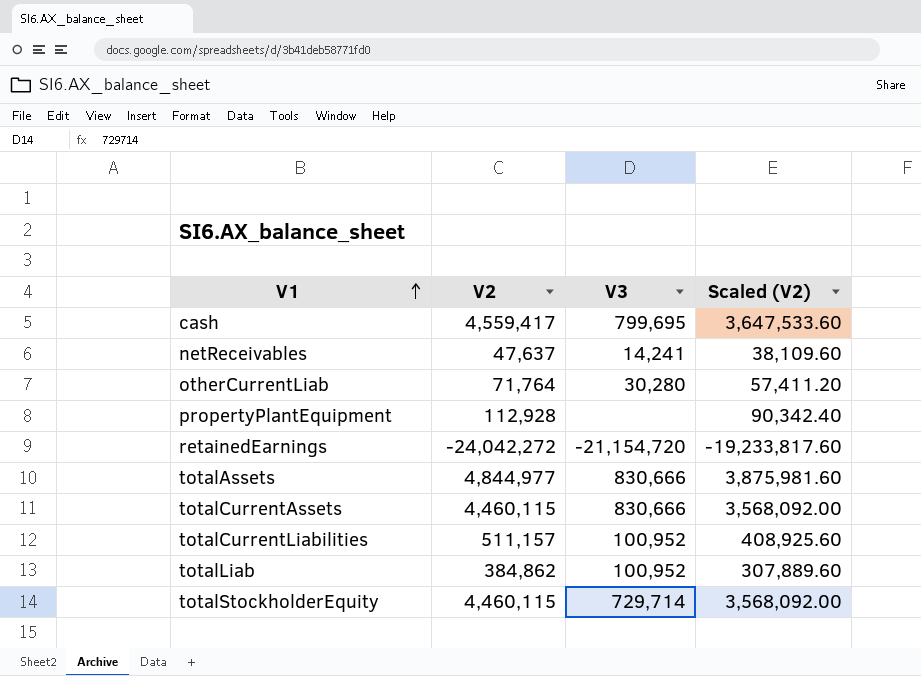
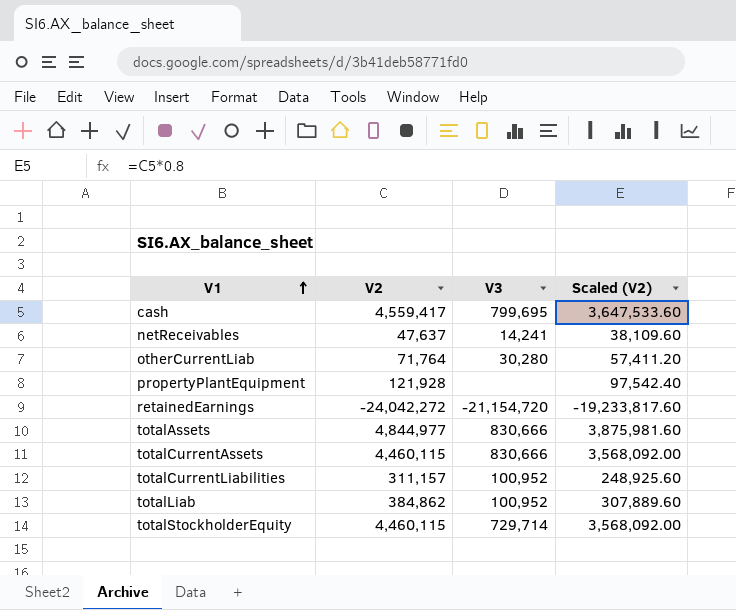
propertyPlantEquipment | V2: 112,928 -> 121,928
propertyPlantEquipment | Scaled (V2): 90,342.40 -> 97,542.40
totalCurrentLiabilities | V2: 511,157 -> 311,157
totalCurrentLiabilities | Scaled (V2): 408,925.60 -> 248,925.60

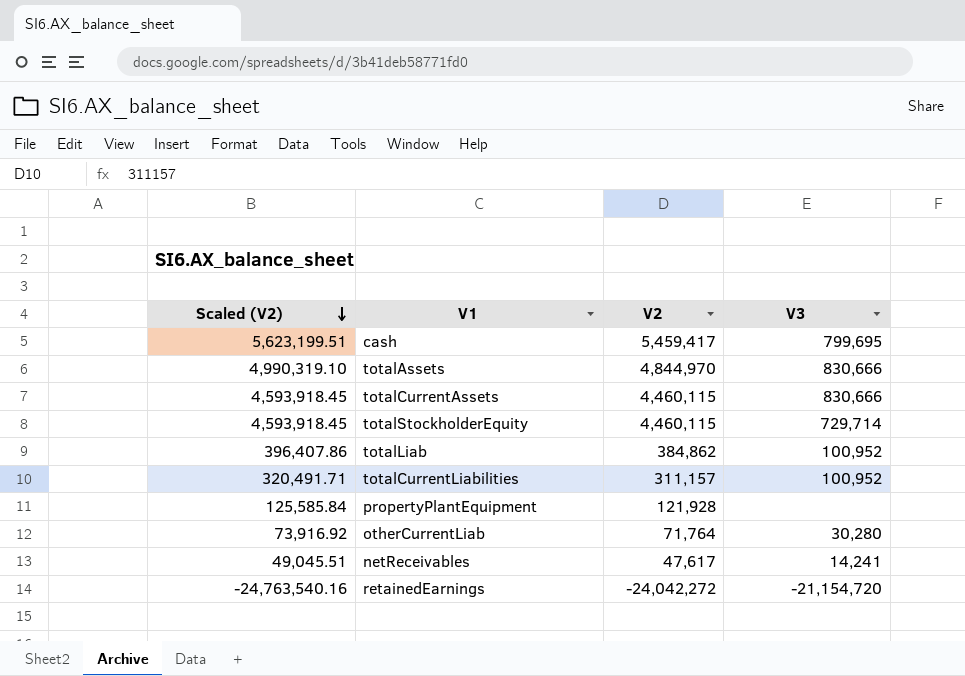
row order: V1 ascending -> Scaled (V2) descending
column Scaled (V2) | formula: [V2] * 0.8 -> [V2] * 1.03
column Scaled (V2) | position: 4 -> 1
cash | V2: 4,559,417 -> 5,459,417
totalAssets | V2: 4,844,977 -> 4,844,970
netReceivables | V2: 47,637 -> 47,617

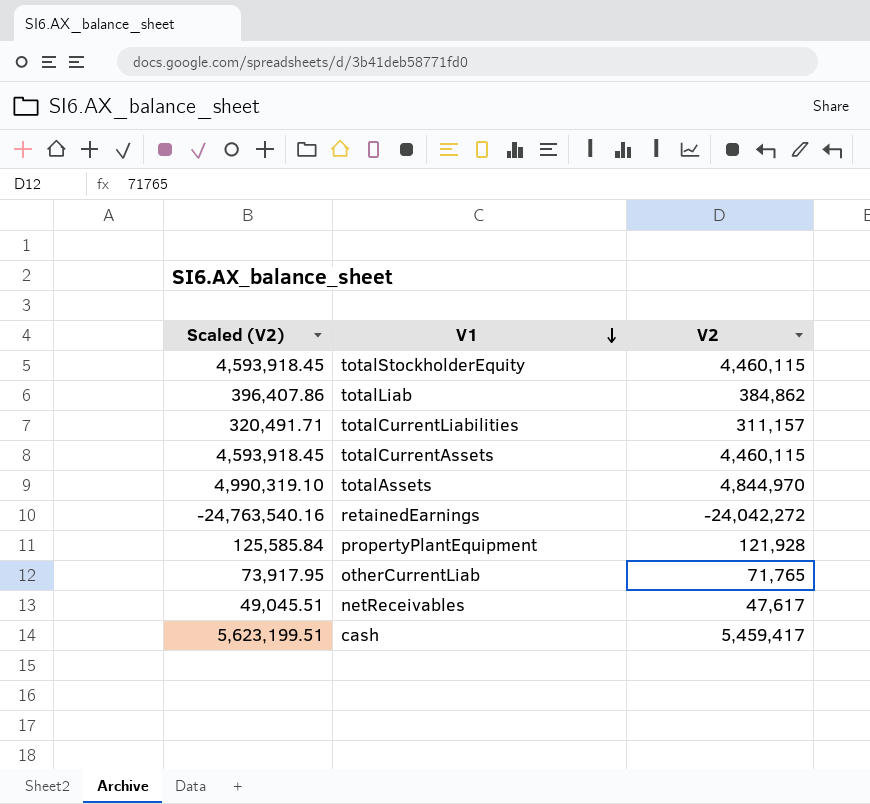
row order: Scaled (V2) descending -> V1 descending
column V3 | position: 4 -> none
otherCurrentLiab | Scaled (V2): 73,916.92 -> 73,917.95
otherCurrentLiab | V2: 71,764 -> 71,765

